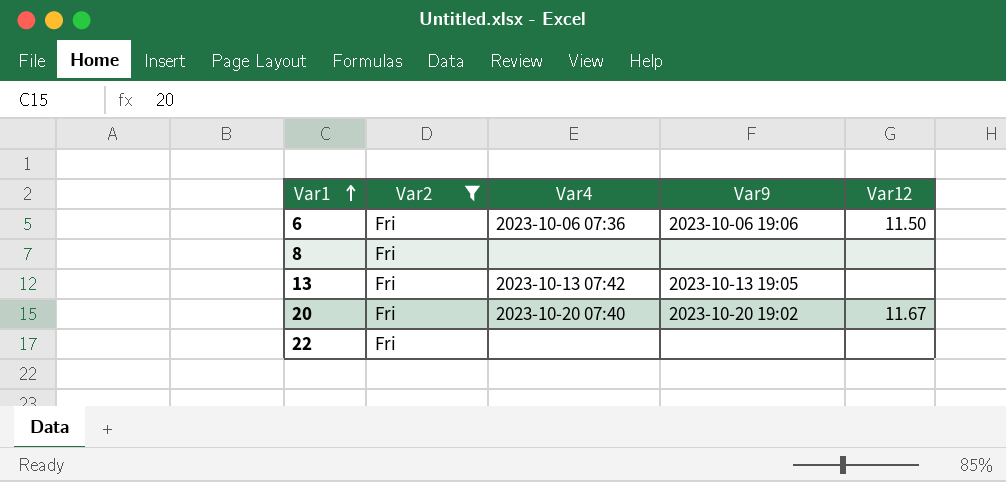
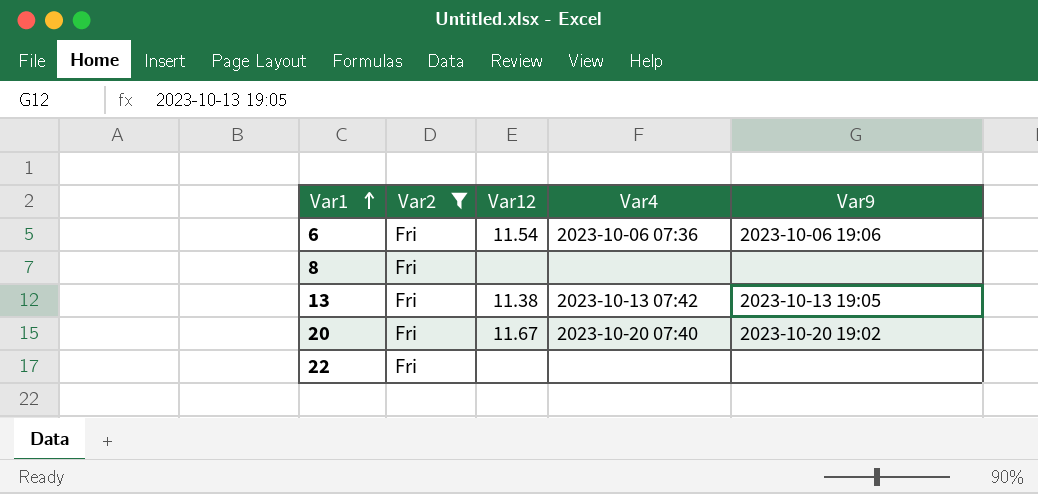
column Var12 | position: 5 -> 3
6 | Var12: 11.50 -> 11.54
13 | Var12: none -> 11.38

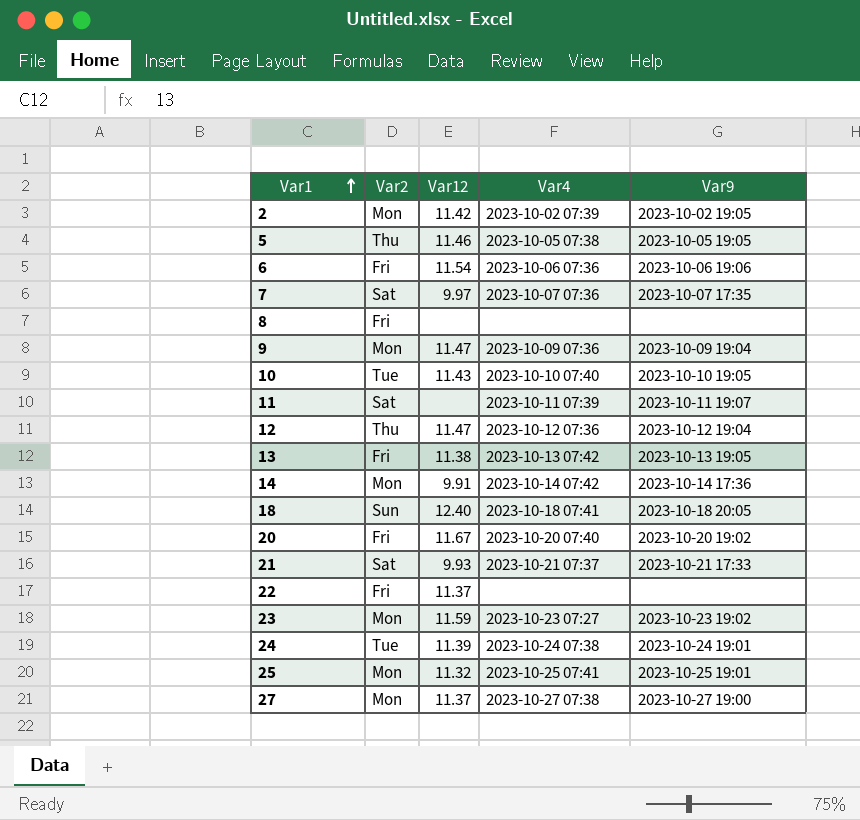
filter: Var2 = Fri -> none
22 | Var12: none -> 11.37

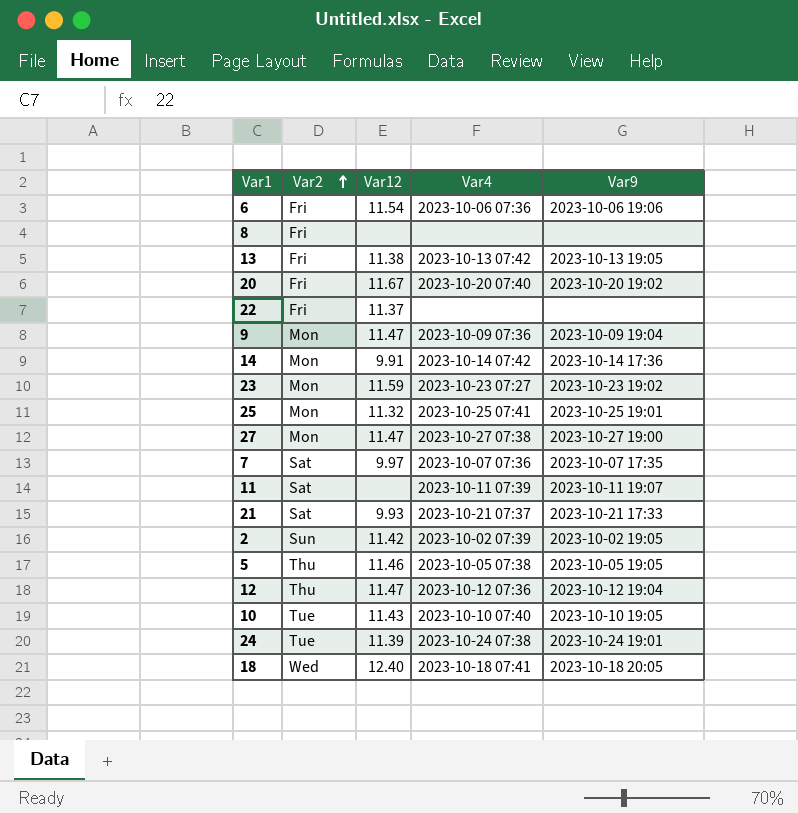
row order: Var1 ascending -> Var2 ascending
27 | Var12: 11.37 -> 11.47
2 | Var2: Mon -> Sun
18 | Var2: Sun -> Wed

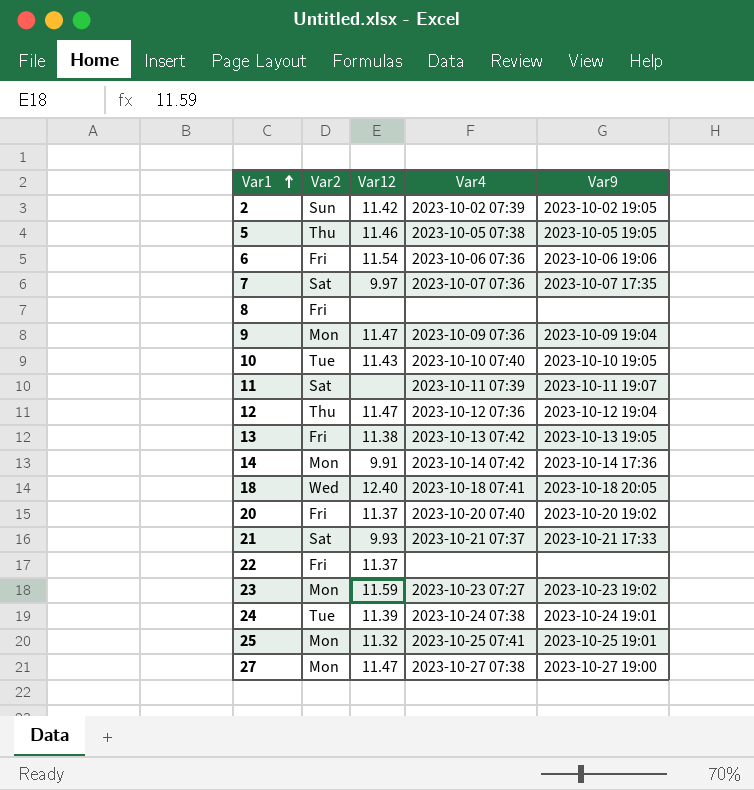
row order: Var2 ascending -> Var1 ascending
20 | Var12: 11.67 -> 11.37

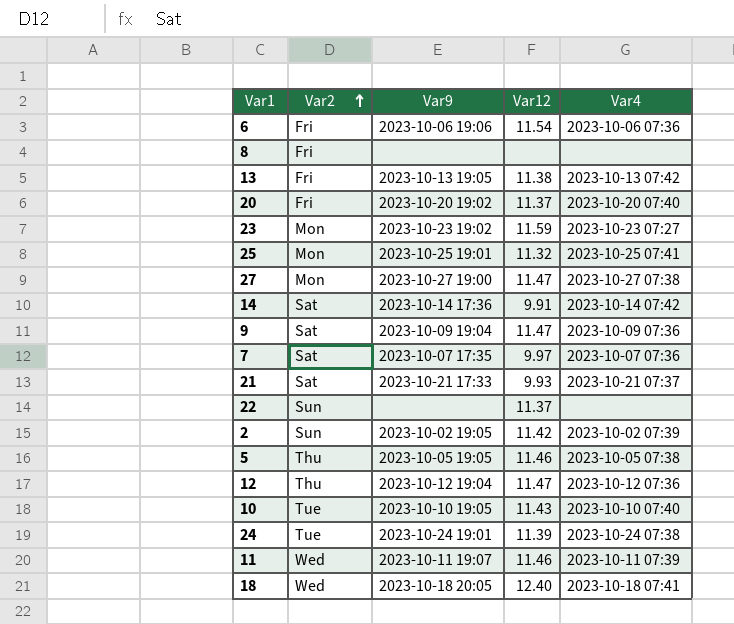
row order: Var1 ascending -> Var2 ascending
column Var9 | position: 5 -> 3
14 | Var2: Mon -> Sat
9 | Var2: Mon -> Sat
22 | Var2: Fri -> Sun
11 | Var2: Sat -> Wed
11 | Var12: none -> 11.46

